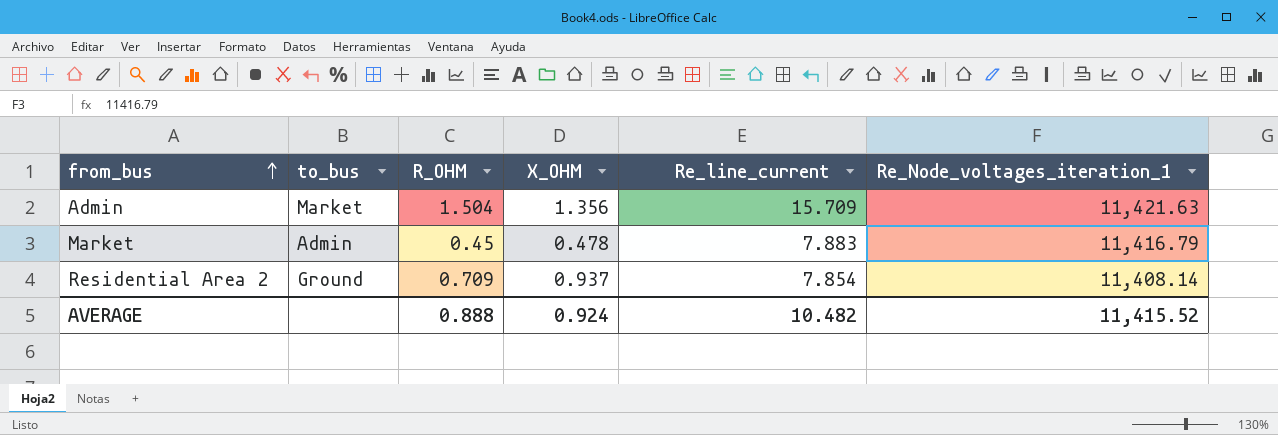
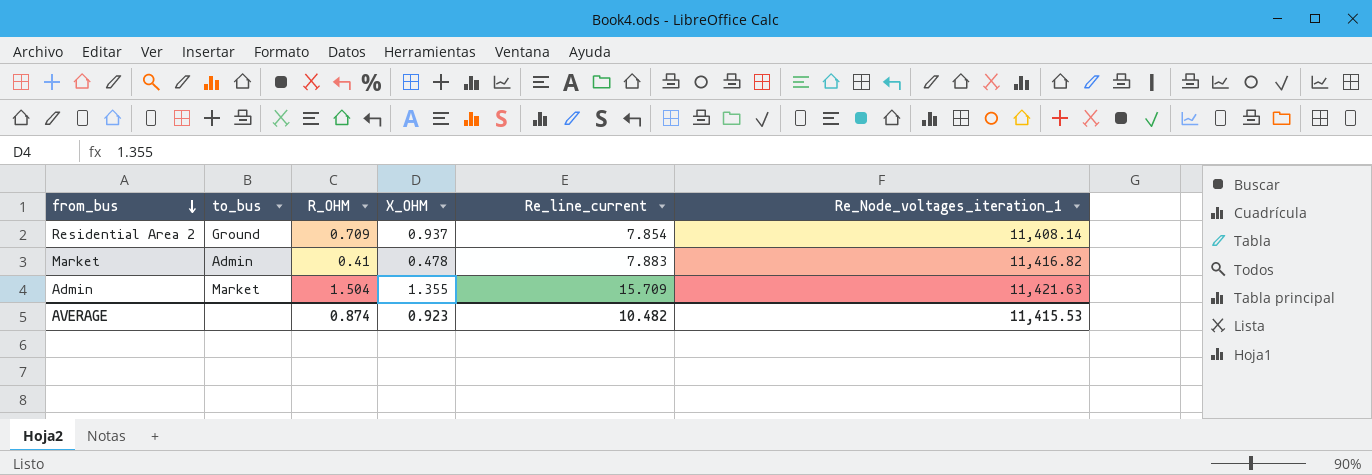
row order: from_bus ascending -> from_bus descending
Market | R_OHM: 0.45 -> 0.41
Market | Re_Node_voltages_iteration_1: 11,416.79 -> 11,416.82
Admin | X_OHM: 1.356 -> 1.355
AVERAGE | R_OHM: 0.888 -> 0.874
AVERAGE | X_OHM: 0.924 -> 0.923
AVERAGE | Re_Node_voltages_iteration_1: 11,415.52 -> 11,415.53

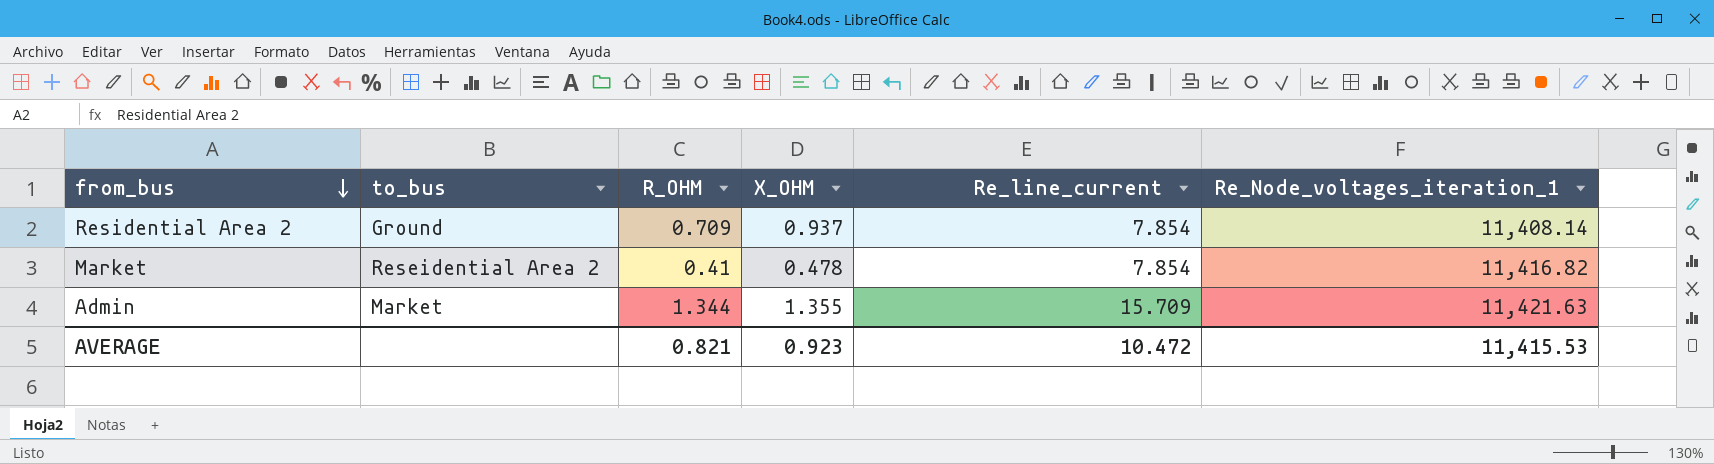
Market | to_bus: Admin -> Reseidential Area 2
Market | Re_line_current: 7.883 -> 7.854
Admin | R_OHM: 1.504 -> 1.344
AVERAGE | R_OHM: 0.874 -> 0.821
AVERAGE | Re_line_current: 10.482 -> 10.472

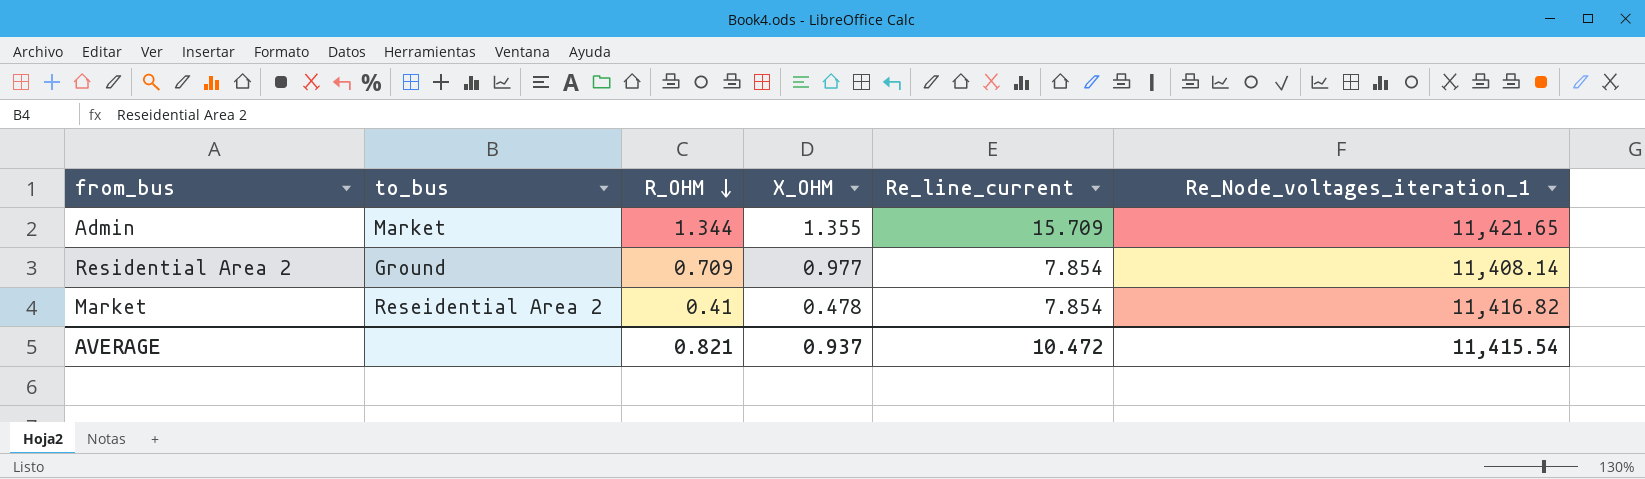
row order: from_bus descending -> R_OHM descending
Admin | Re_Node_voltages_iteration_1: 11,421.63 -> 11,421.65
Residential Area 2 | X_OHM: 0.937 -> 0.977
AVERAGE | X_OHM: 0.923 -> 0.937
AVERAGE | Re_Node_voltages_iteration_1: 11,415.53 -> 11,415.54

